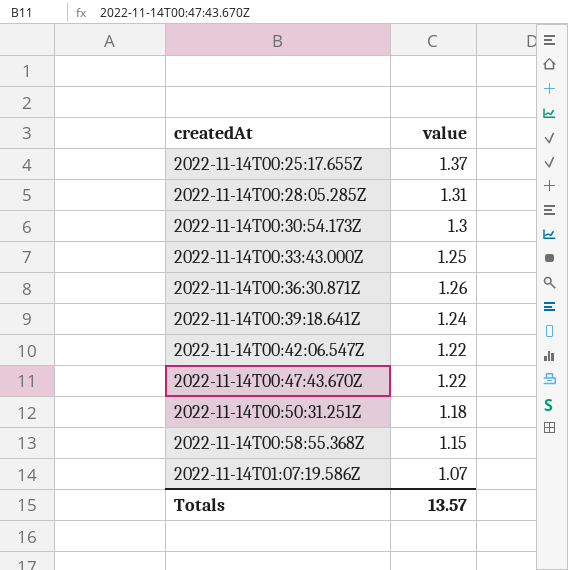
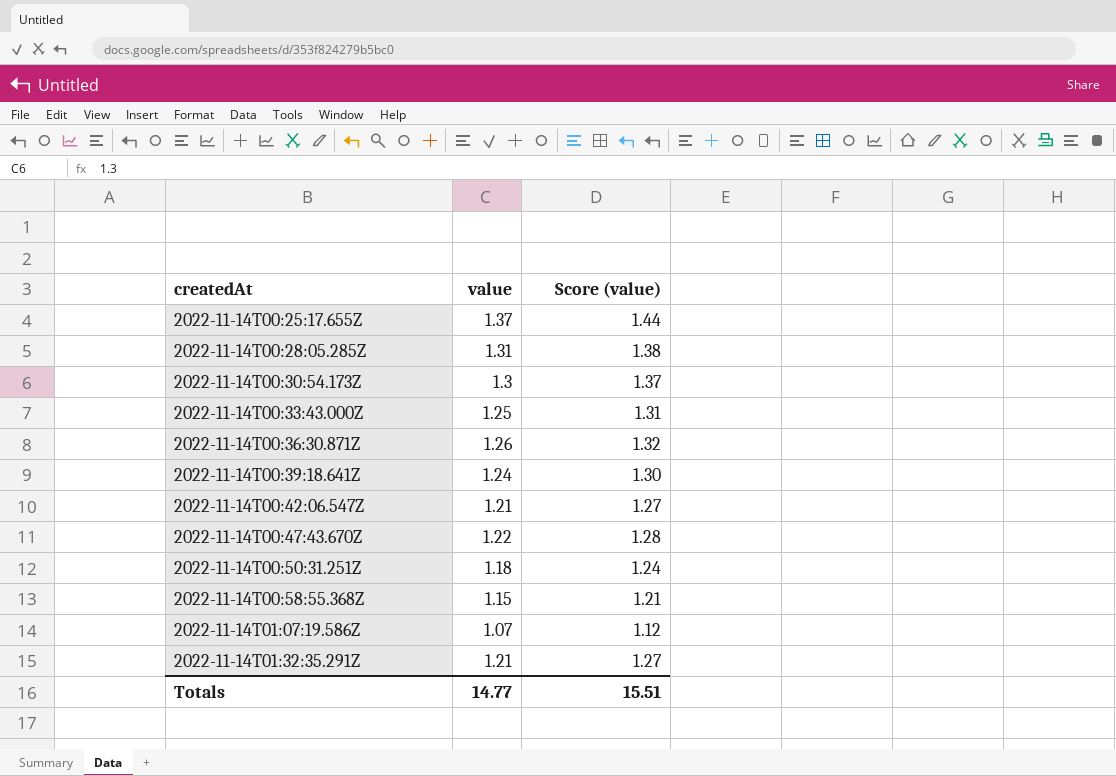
column Score (value) | formula: none -> [value] * 1.05
2022-11-14T00:42:06.547Z | value: 1.22 -> 1.21
row 2022-11-14T01:32:35.291Z: none -> 1.21 | 1.27
Totals | value: 13.57 -> 14.77

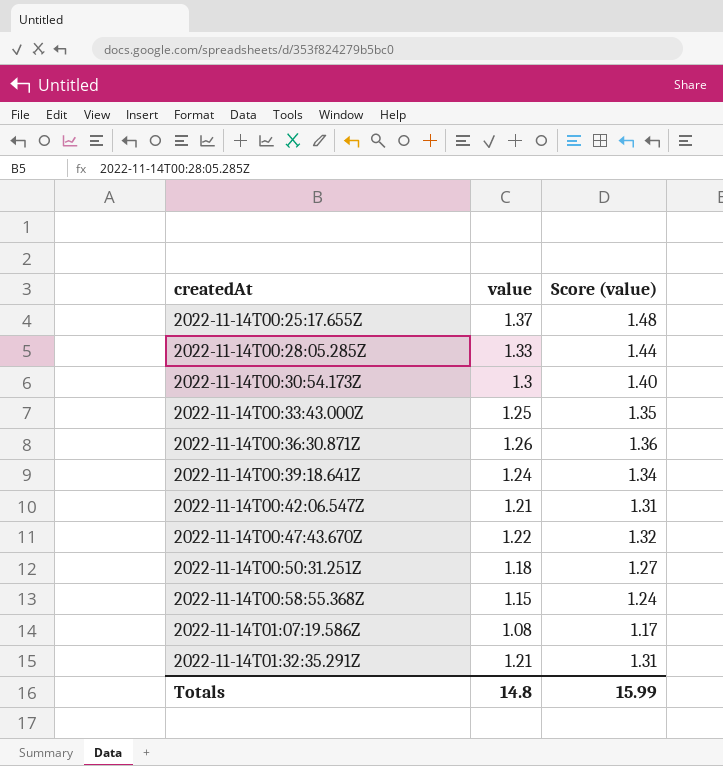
column Score (value) | formula: [value] * 1.05 -> [value] * 1.08
2022-11-14T00:28:05.285Z | value: 1.31 -> 1.33
2022-11-14T01:07:19.586Z | value: 1.07 -> 1.08
Totals | value: 14.77 -> 14.8
Totals | Score (value): 15.51 -> 15.99

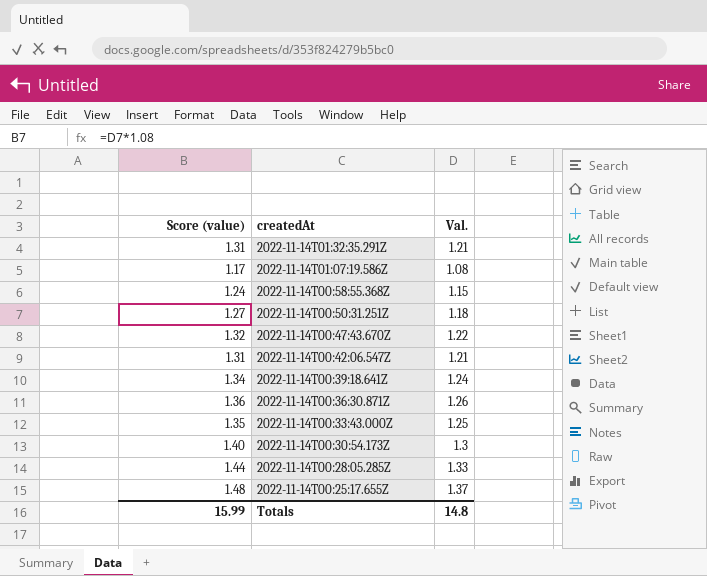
row order: createdAt ascending -> createdAt descending
column Score (value) | position: 3 -> 1
column name: value -> Val.

